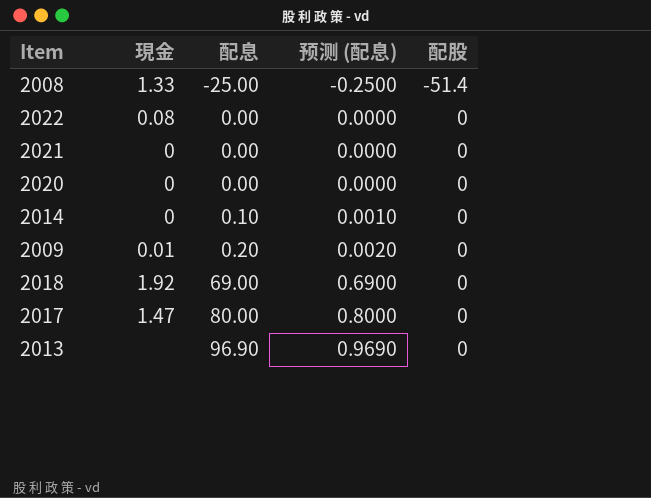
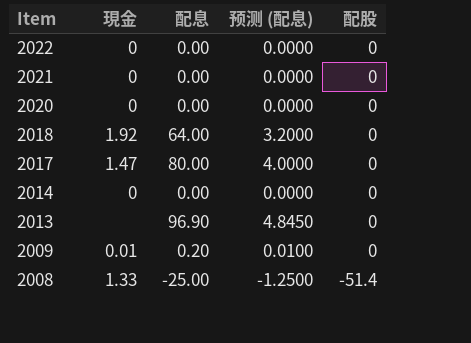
row order: 配息 ascending -> Item descending
column 预测 (配息) | formula: [配息] * 0.01 -> [配息] * 0.05
2022 | 現金: 0.08 -> 0
2018 | 配息: 69.00 -> 64.00
2014 | 配息: 0.10 -> 0.00

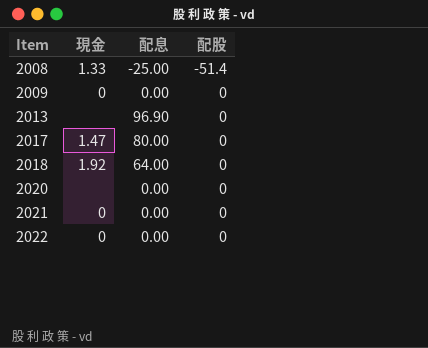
row order: Item descending -> Item ascending
column 预测 (配息) | formula: [配息] * 0.05 -> none
row 2014: 0 | 0.00 | 0.0000 | 0 -> none
2009 | 現金: 0.01 -> 0
2009 | 配息: 0.20 -> 0.00
2020 | 現金: 0 -> none

